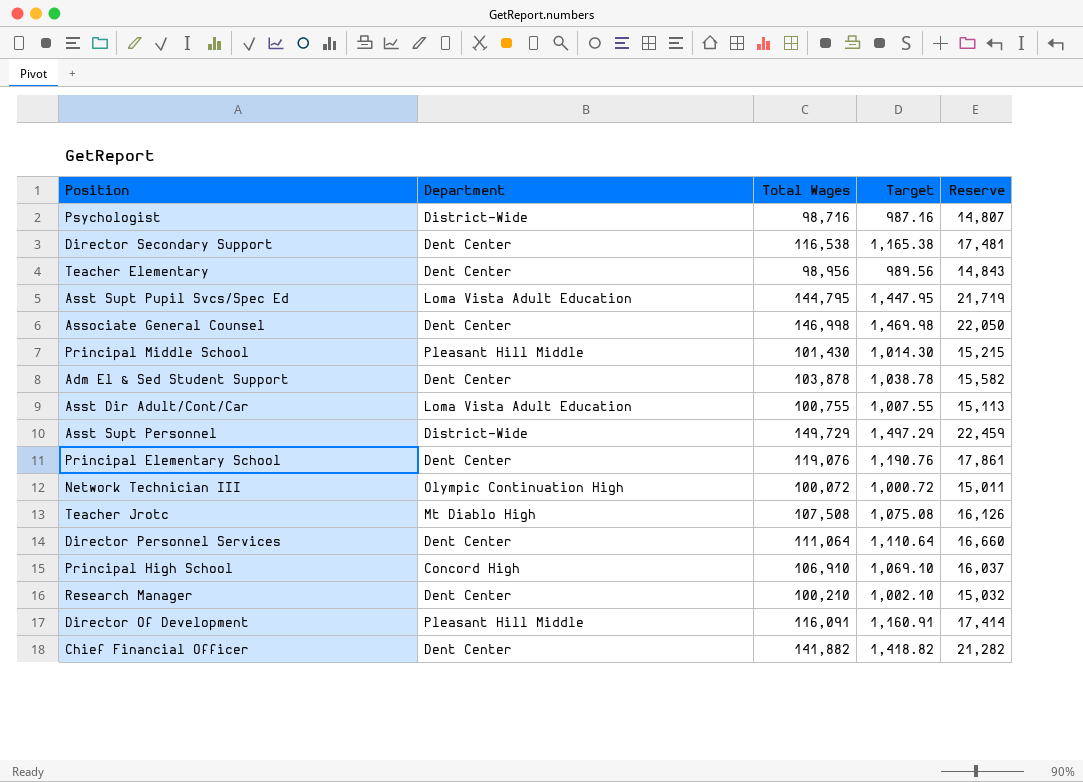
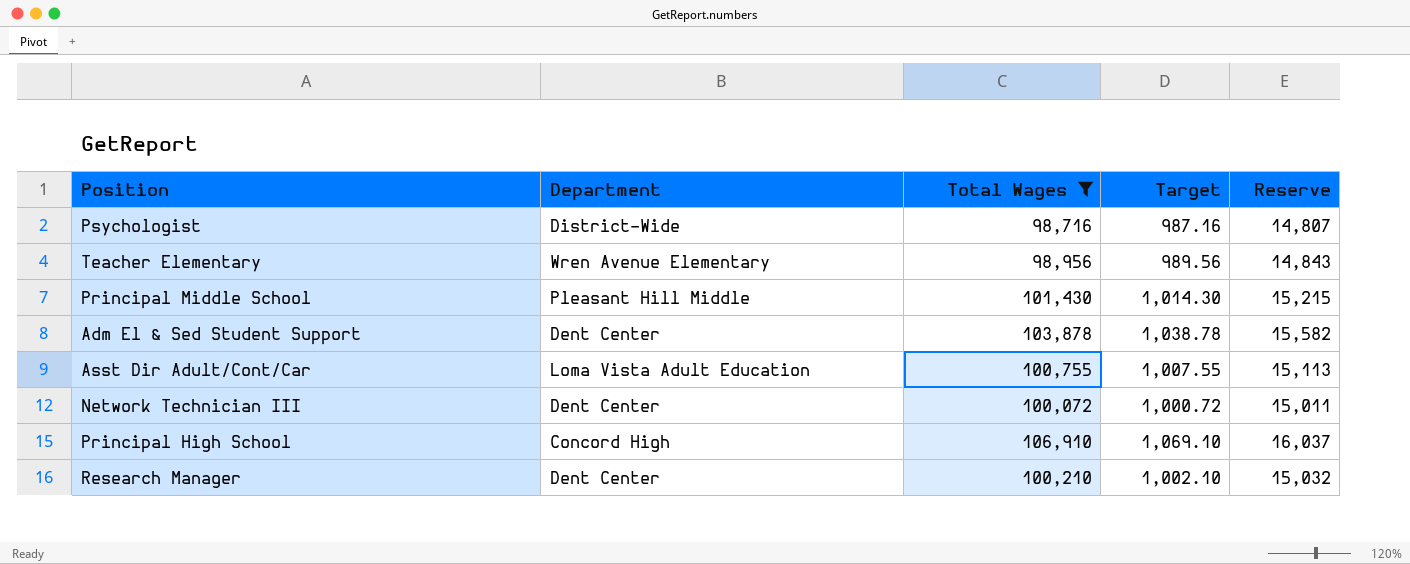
filter: none -> Total Wages <= 106,910
Teacher Elementary | Department: Dent Center -> Wren Avenue Elementary
Network Technician III | Department: Olympic Continuation High -> Dent Center

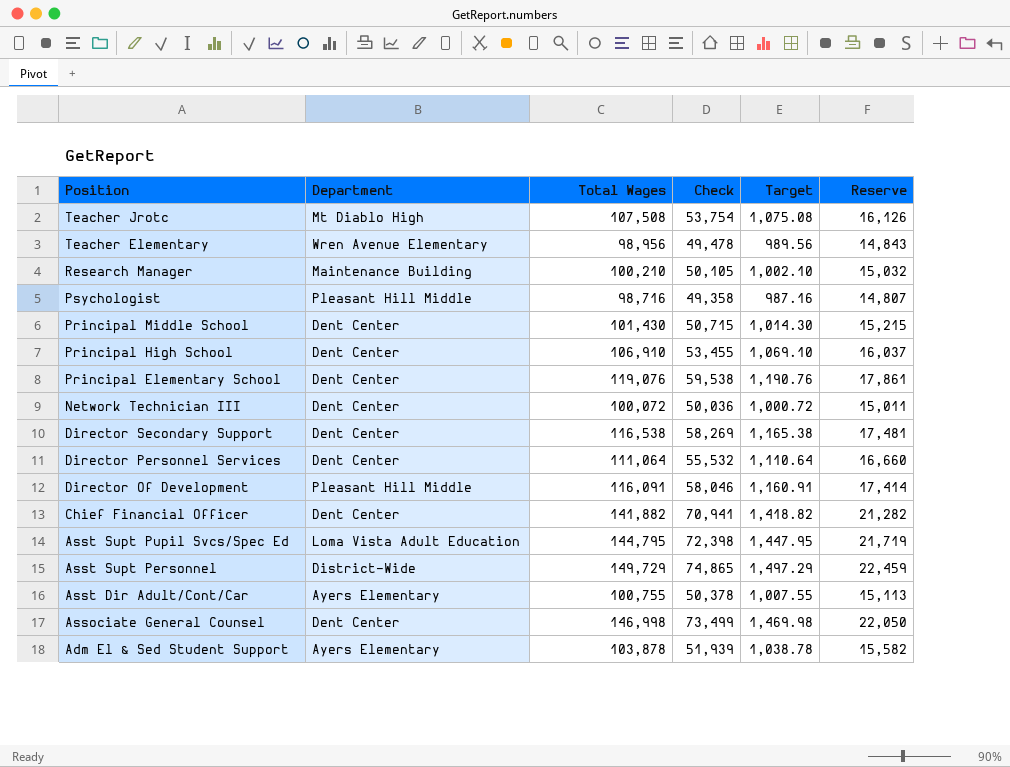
filter: Total Wages <= 106,910 -> none
row order: none -> Position descending
column Check | formula: none -> [Total Wages] * 0.5
Research Manager | Department: Dent Center -> Maintenance Building
Psychologist | Department: District-Wide -> Pleasant Hill Middle
Principal Middle School | Department: Pleasant Hill Middle -> Dent Center
Principal High School | Department: Concord High -> Dent Center
Asst Dir Adult/Cont/Car | Department: Loma Vista Adult Education -> Ayers Elementary
Adm El & Sed Student Support | Department: Dent Center -> Ayers Elementary

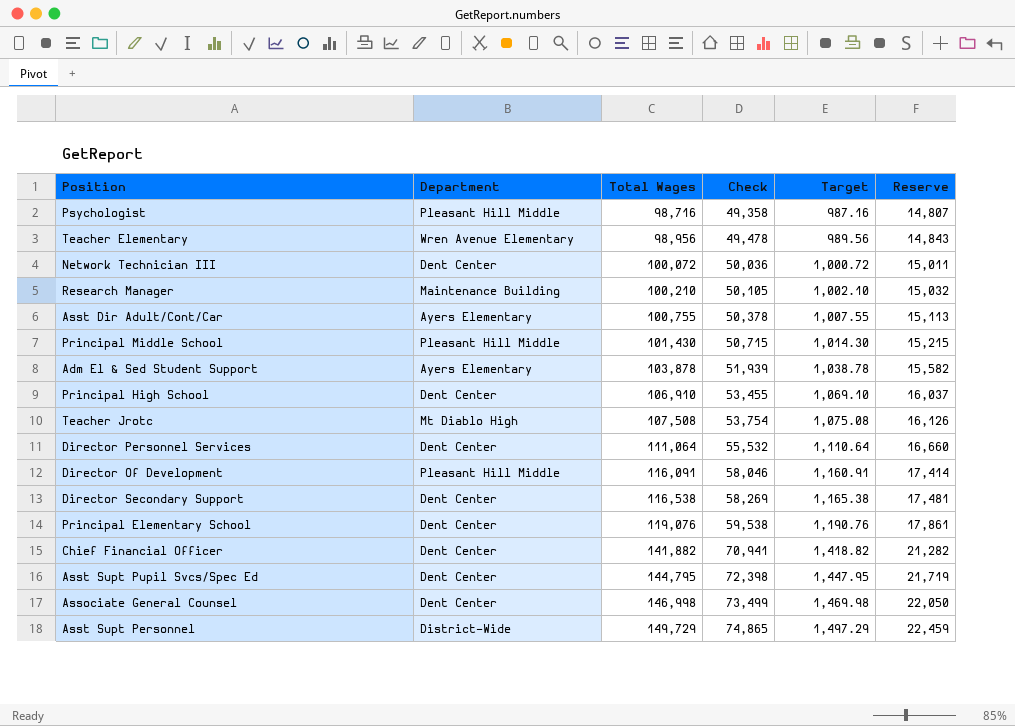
row order: Position descending -> Total Wages ascending
Principal Middle School | Department: Dent Center -> Pleasant Hill Middle
Asst Supt Pupil Svcs/Spec Ed | Department: Loma Vista Adult Education -> Dent Center

